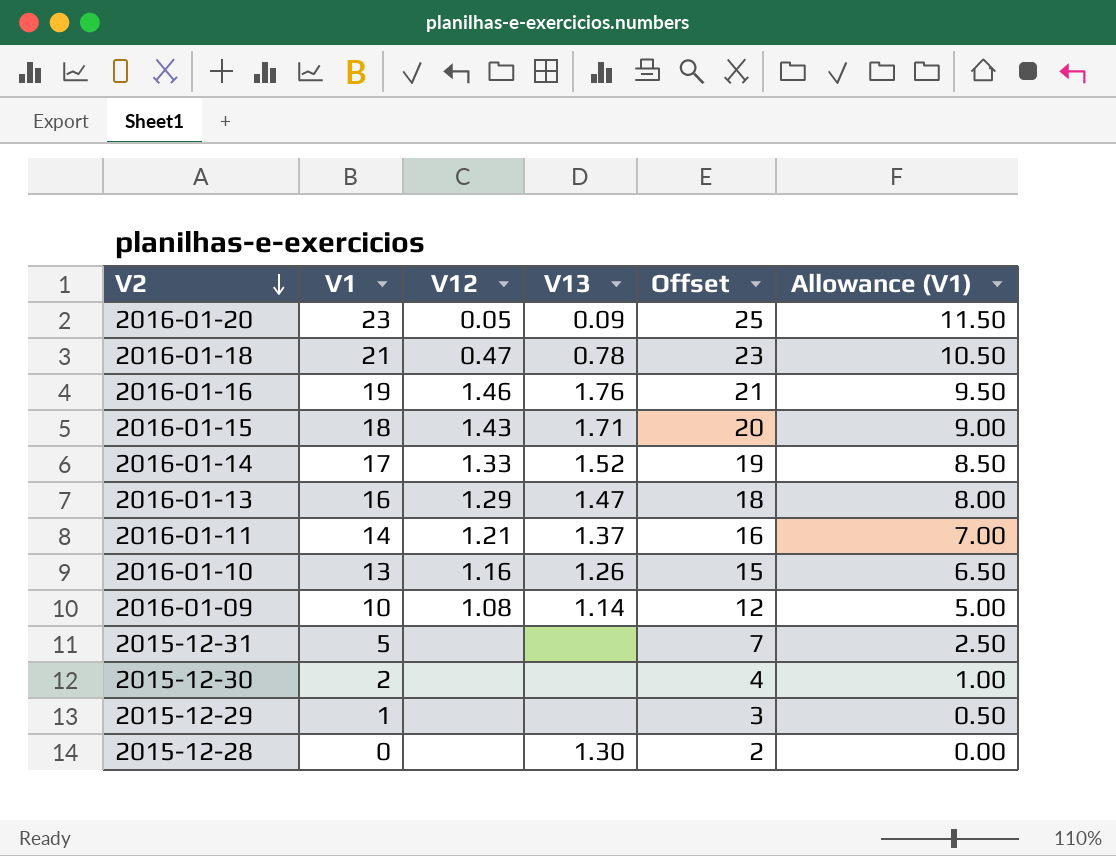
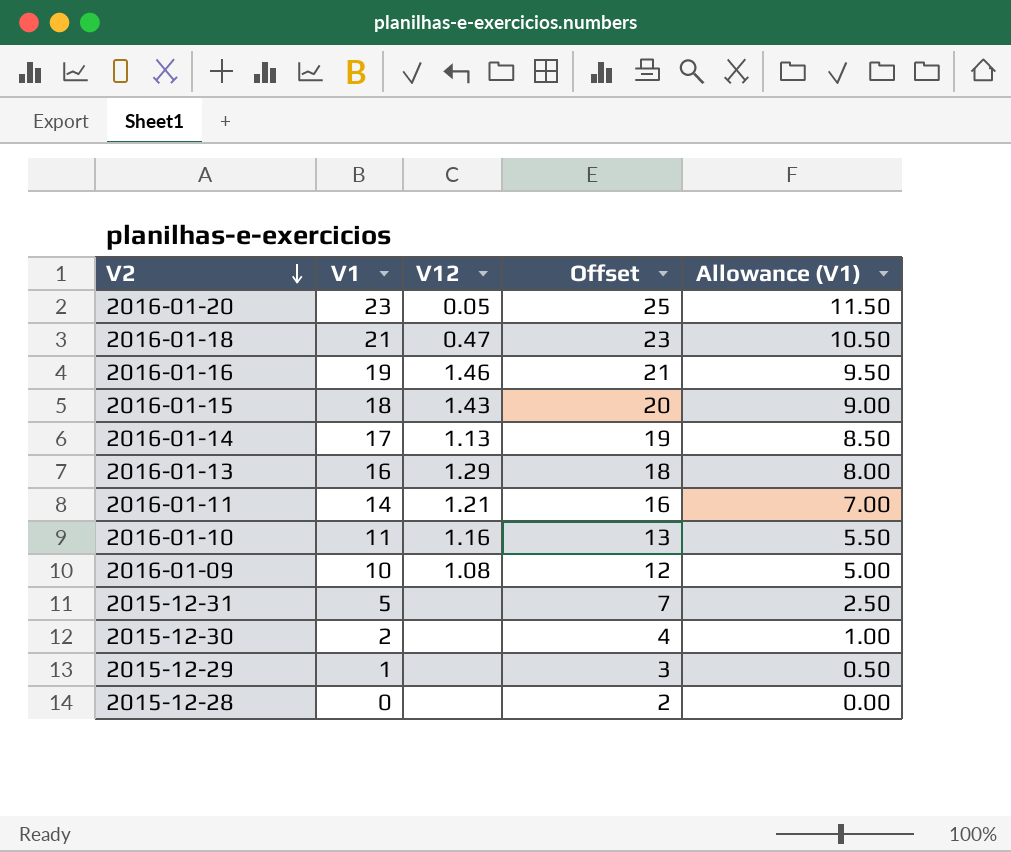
column V13 | position: 4 -> none
2016-01-14 | V12: 1.33 -> 1.13
2016-01-10 | V1: 13 -> 11
2016-01-10 | Offset: 15 -> 13
2016-01-10 | Allowance (V1): 6.50 -> 5.50

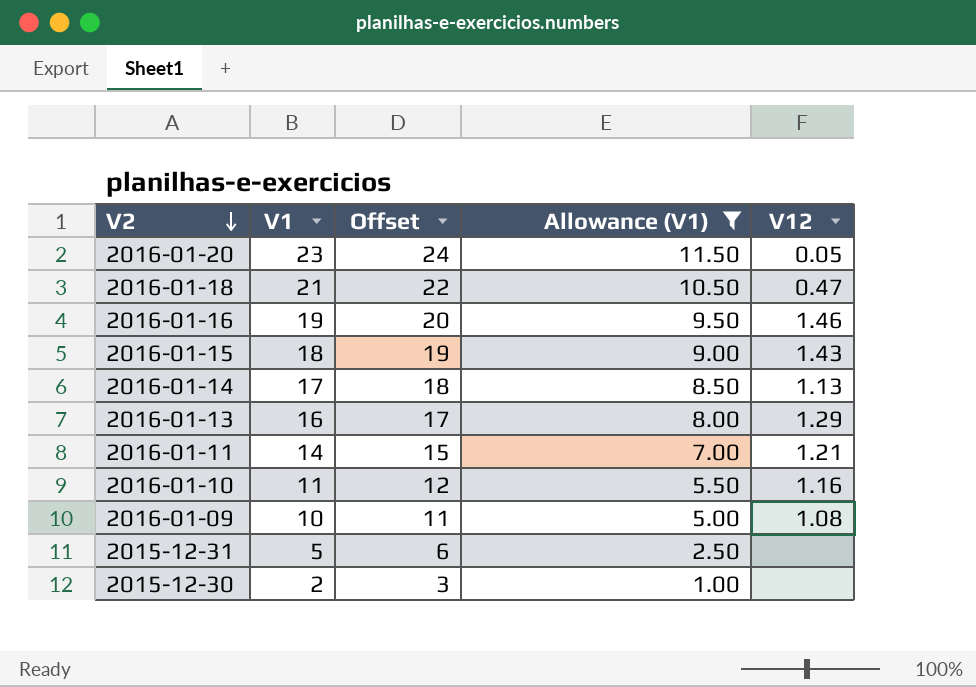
filter: none -> Allowance (V1) >= 1.00
column Offset | formula: [V1] + 2 -> [V1] + 1
column V12 | position: 3 -> 5

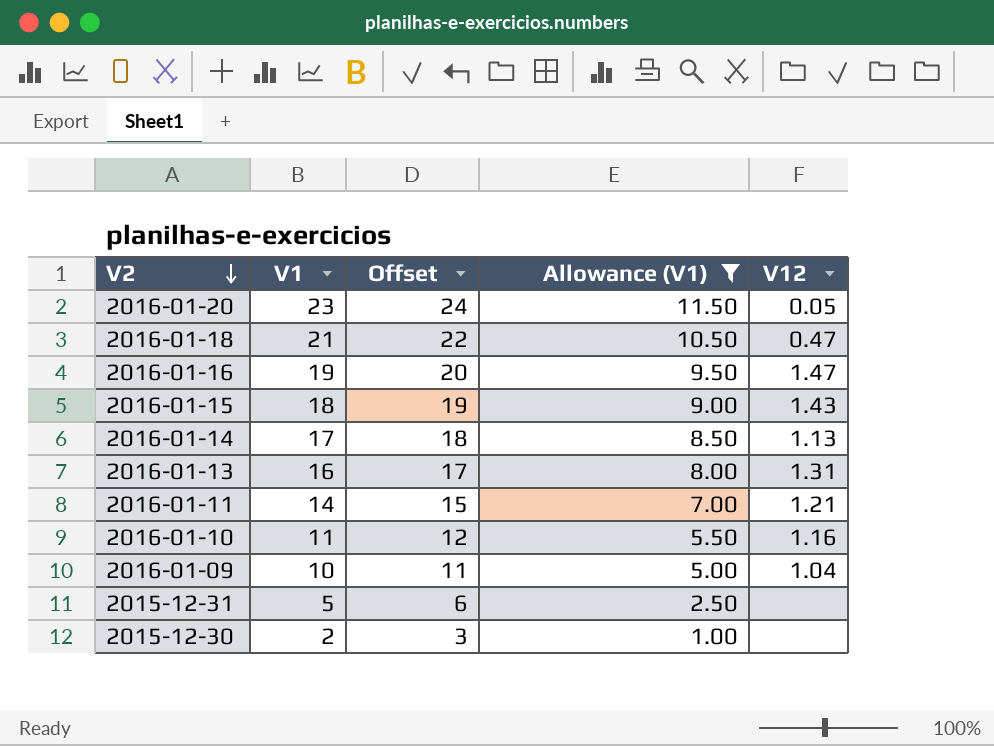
2016-01-16 | V12: 1.46 -> 1.47
2016-01-13 | V12: 1.29 -> 1.31
2016-01-09 | V12: 1.08 -> 1.04

